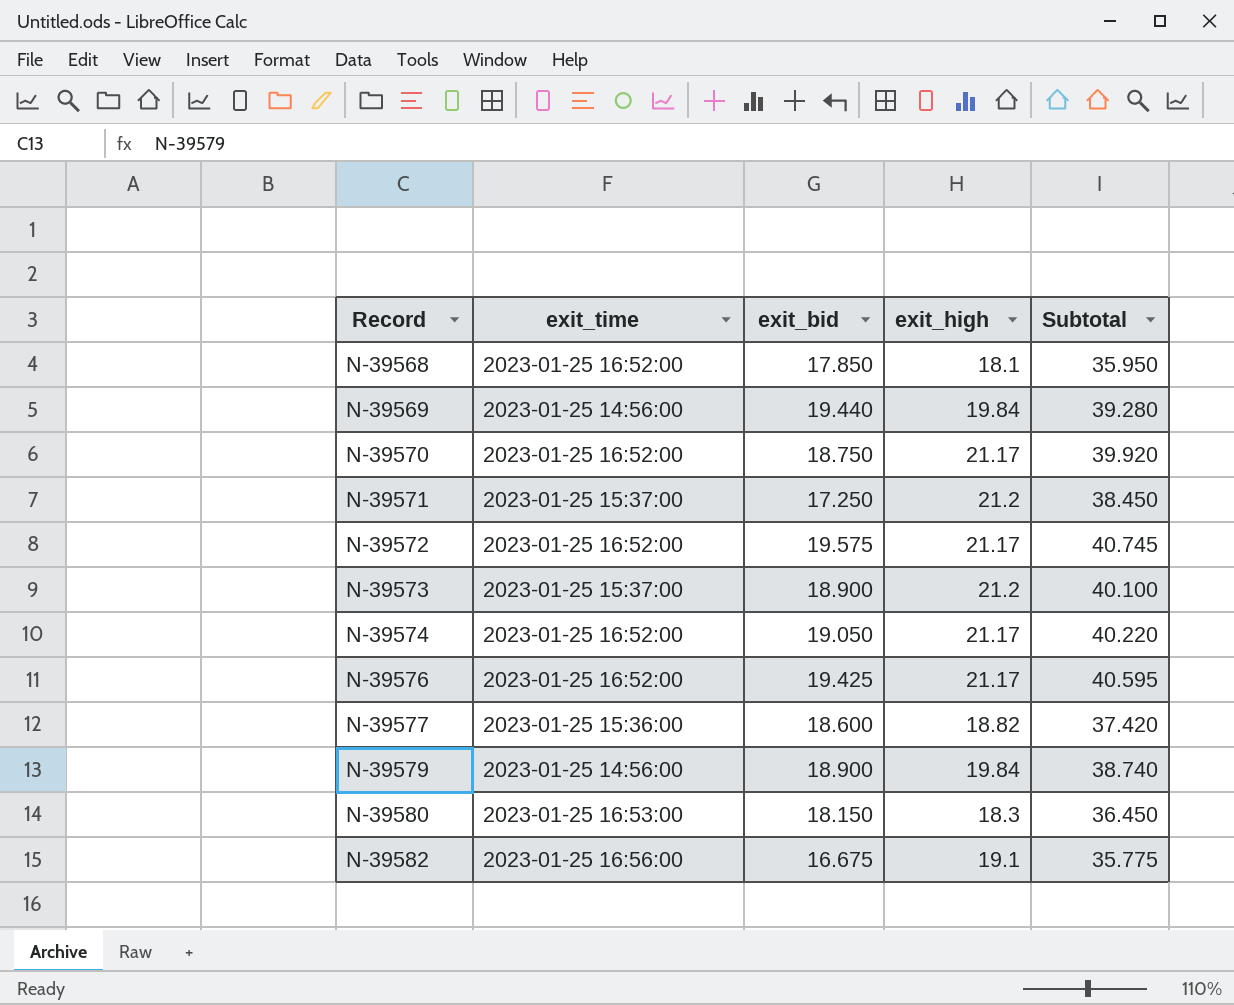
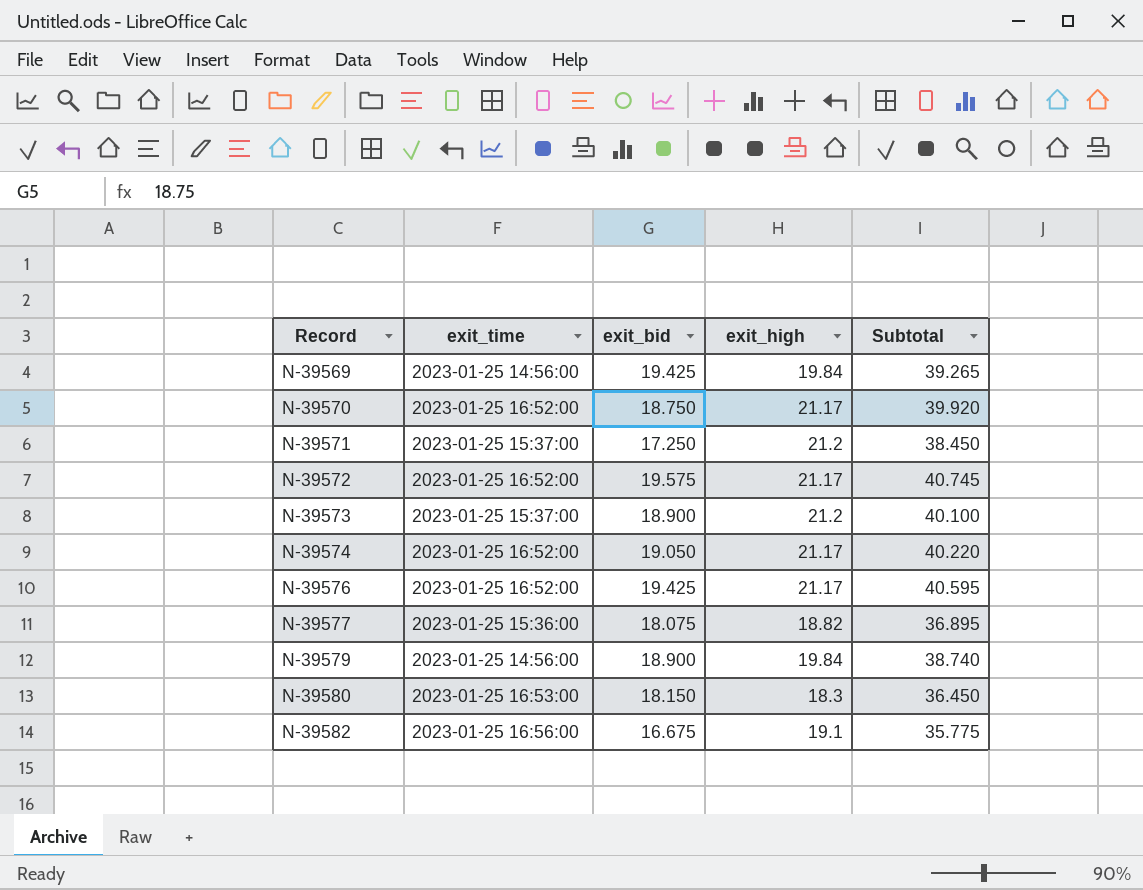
row N-39568: 2023-01-25 16:52:00 | 17.850 | 18.1 | 35.950 -> none
N-39569 | exit_bid: 19.440 -> 19.425
N-39569 | Subtotal: 39.280 -> 39.265
N-39577 | exit_bid: 18.600 -> 18.075
N-39577 | Subtotal: 37.420 -> 36.895

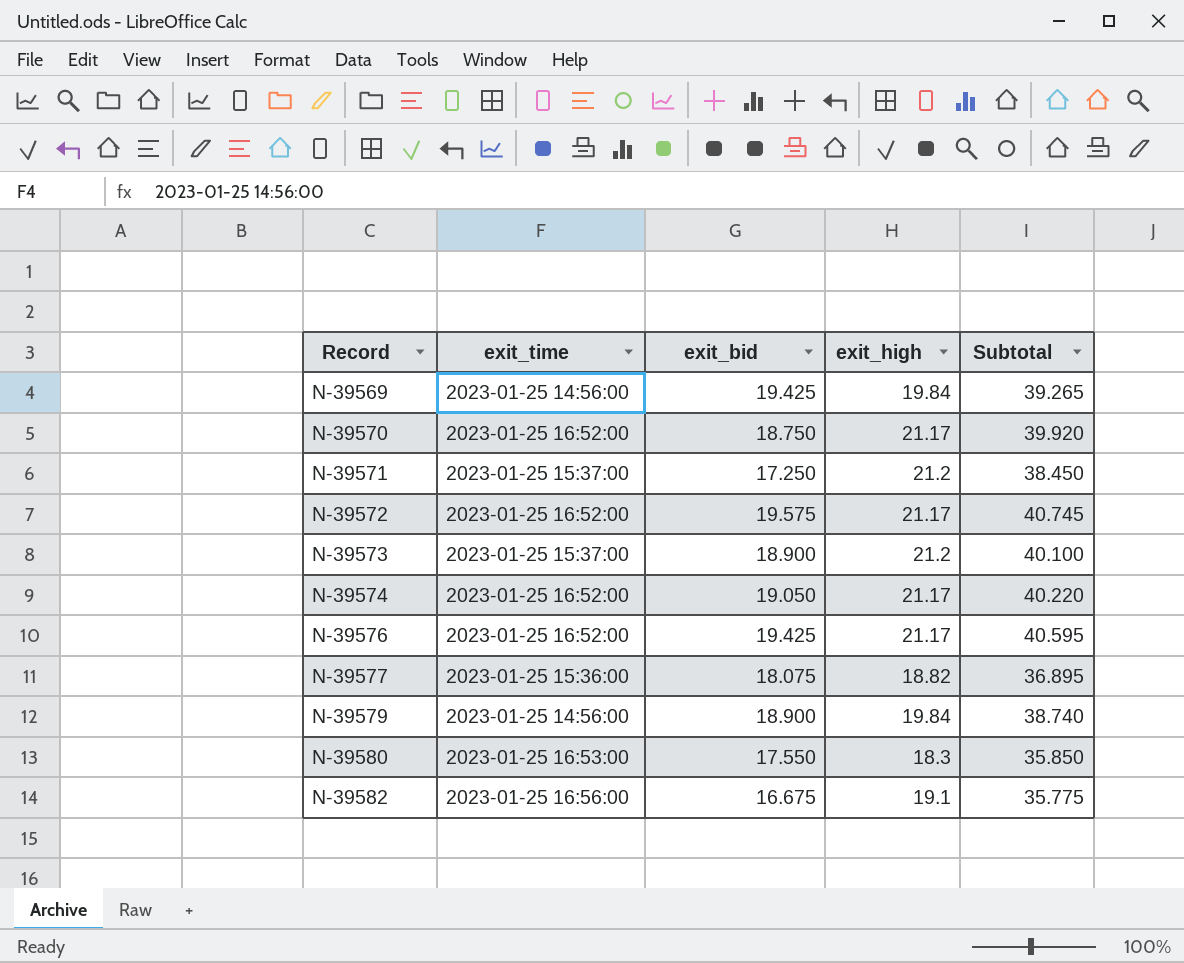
N-39580 | exit_bid: 18.150 -> 17.550
N-39580 | Subtotal: 36.450 -> 35.850

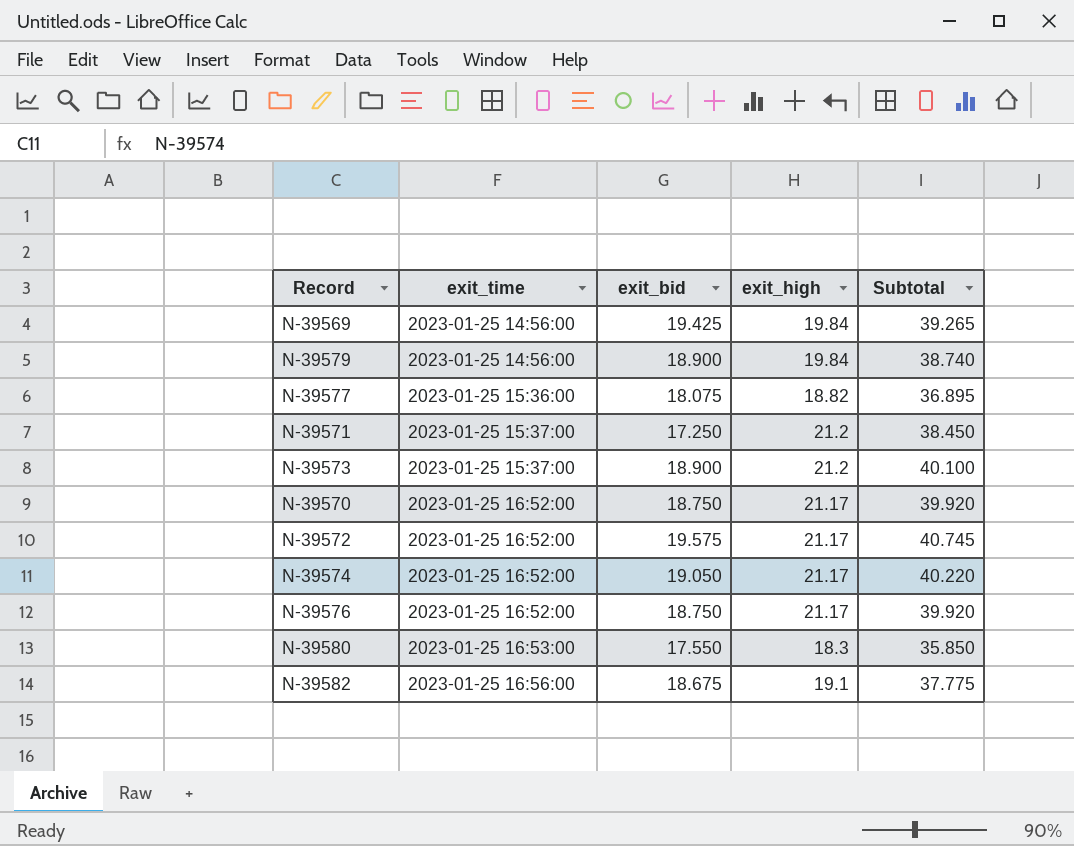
row order: Record ascending -> exit_time ascending
N-39576 | exit_bid: 19.425 -> 18.750
N-39576 | Subtotal: 40.595 -> 39.920
N-39582 | exit_bid: 16.675 -> 18.675
N-39582 | Subtotal: 35.775 -> 37.775

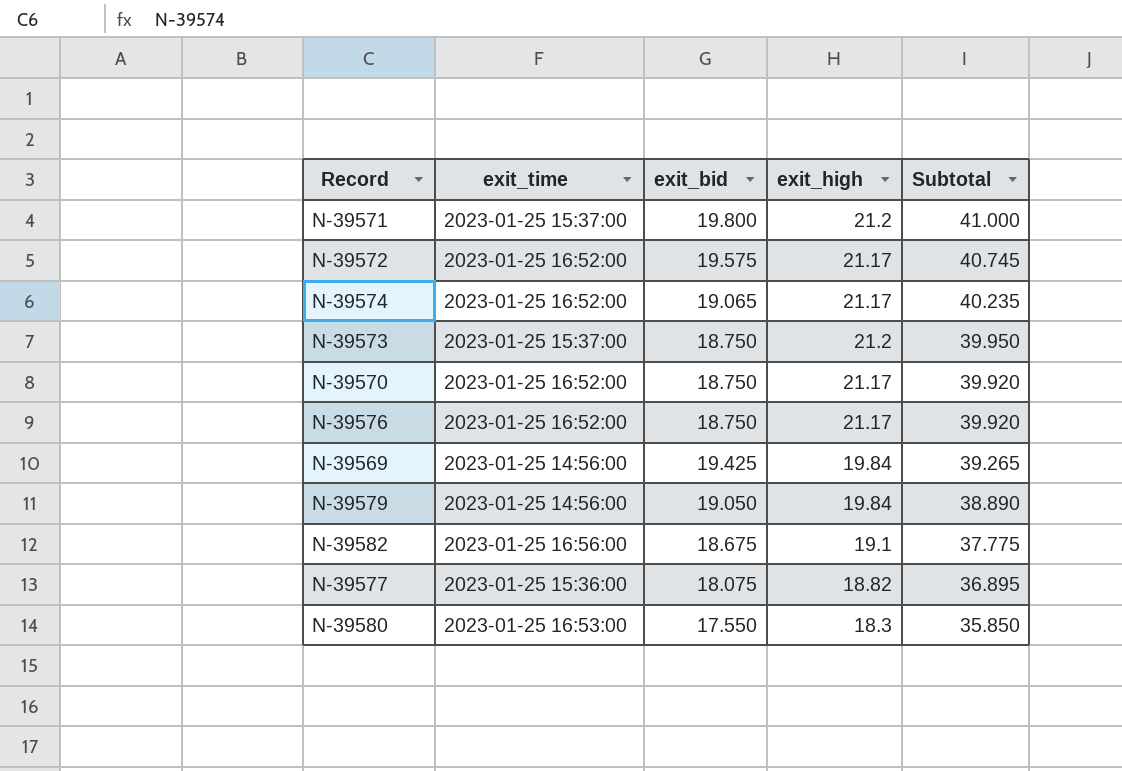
row order: exit_time ascending -> Subtotal descending
N-39571 | exit_bid: 17.250 -> 19.800
N-39571 | Subtotal: 38.450 -> 41.000
N-39574 | exit_bid: 19.050 -> 19.065
N-39574 | Subtotal: 40.220 -> 40.235
N-39573 | exit_bid: 18.900 -> 18.750
N-39573 | Subtotal: 40.100 -> 39.950
N-39579 | exit_bid: 18.900 -> 19.050
N-39579 | Subtotal: 38.740 -> 38.890

